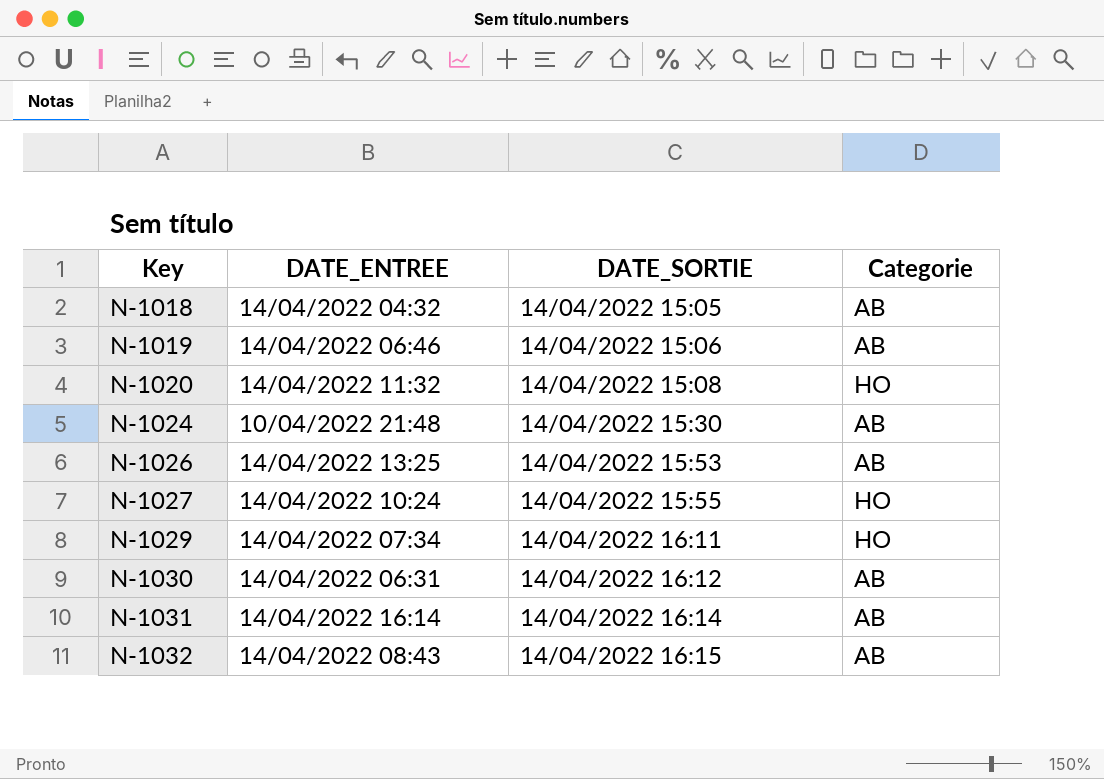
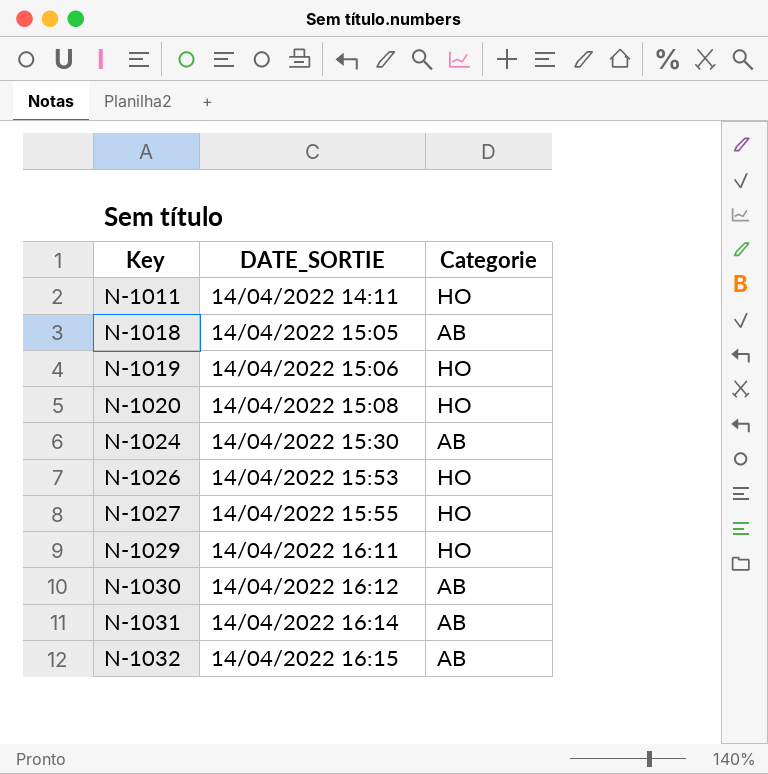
column DATE_ENTREE | position: 2 -> none
row N-1011: none -> 14/04/2022 14:11 | HO
N-1019 | Categorie: AB -> HO
N-1026 | Categorie: AB -> HO

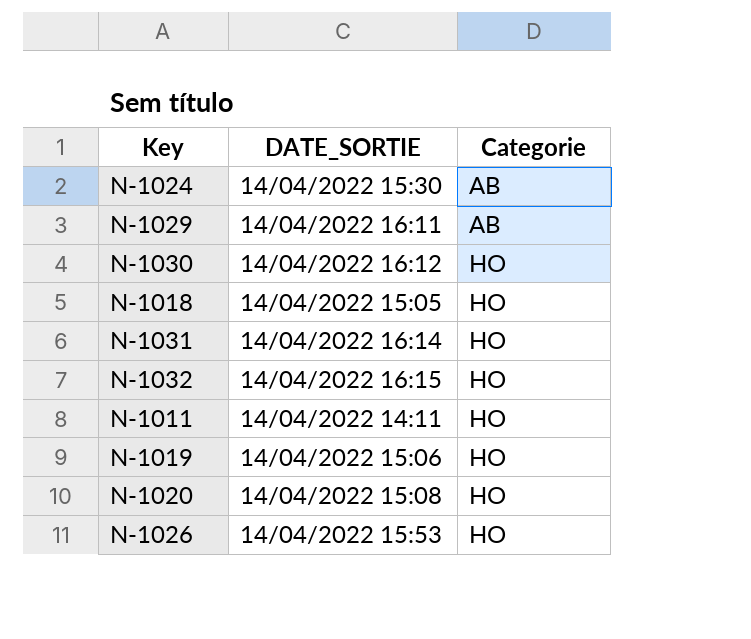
row order: Key ascending -> Categorie ascending
row N-1027: 14/04/2022 15:55 | HO -> none
N-1029 | Categorie: HO -> AB
N-1030 | Categorie: AB -> HO
N-1018 | Categorie: AB -> HO
N-1031 | Categorie: AB -> HO
N-1032 | Categorie: AB -> HO

